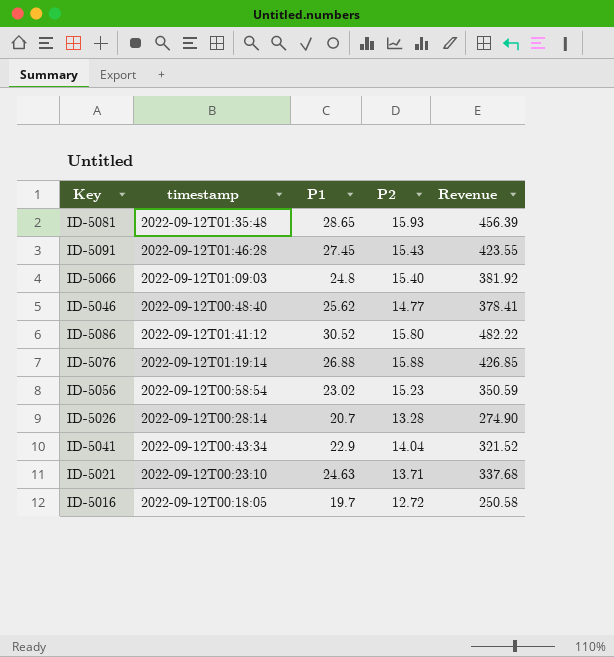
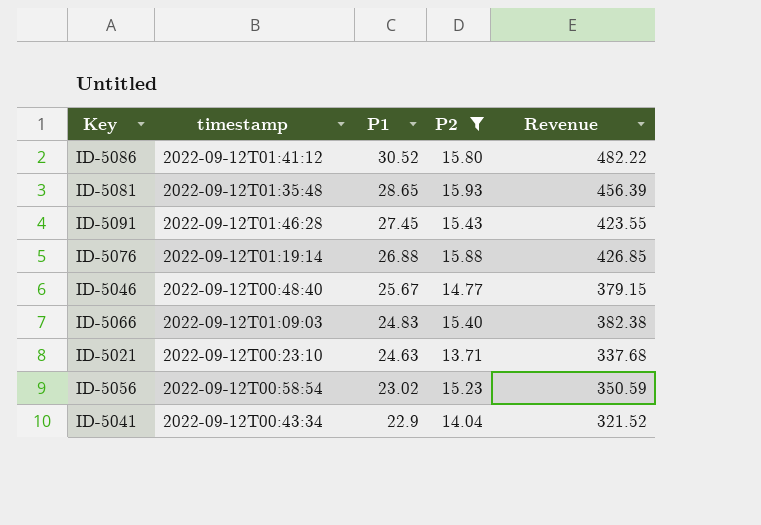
filter: none -> P2 >= 13.71
row order: none -> P1 descending
ID-5046 | P1: 25.62 -> 25.67
ID-5046 | Revenue: 378.41 -> 379.15
ID-5066 | P1: 24.8 -> 24.83
ID-5066 | Revenue: 381.92 -> 382.38

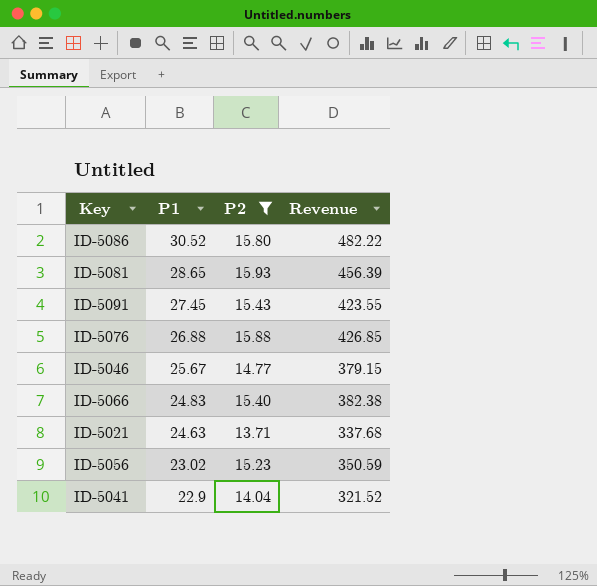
column timestamp | position: 2 -> none

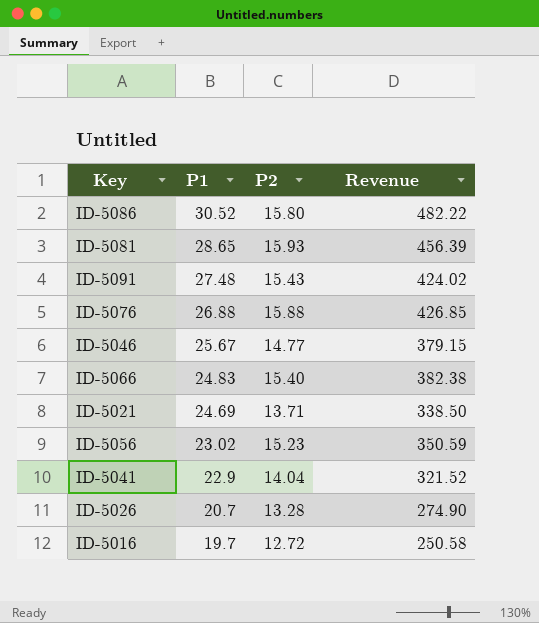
filter: P2 >= 13.71 -> none
ID-5091 | P1: 27.45 -> 27.48
ID-5091 | Revenue: 423.55 -> 424.02
ID-5021 | P1: 24.63 -> 24.69
ID-5021 | Revenue: 337.68 -> 338.50

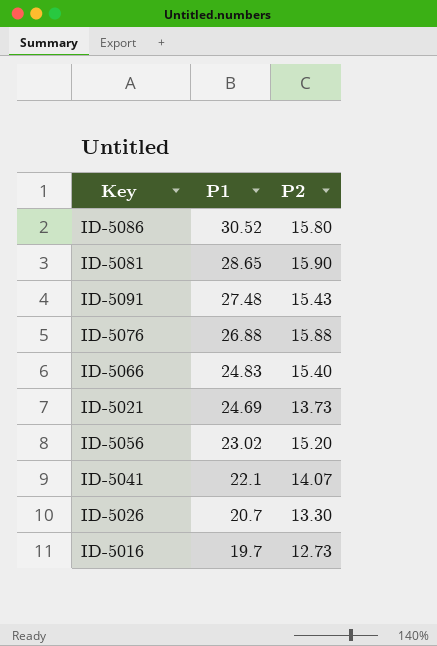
column Revenue | formula: [P1] * [P2] -> none
row ID-5046: 25.67 | 14.77 | 379.15 -> none
ID-5081 | P2: 15.93 -> 15.90
ID-5021 | P2: 13.71 -> 13.73
ID-5056 | P2: 15.23 -> 15.20
ID-5041 | P1: 22.9 -> 22.1
ID-5041 | P2: 14.04 -> 14.07
ID-5026 | P2: 13.28 -> 13.30
ID-5016 | P2: 12.72 -> 12.73

